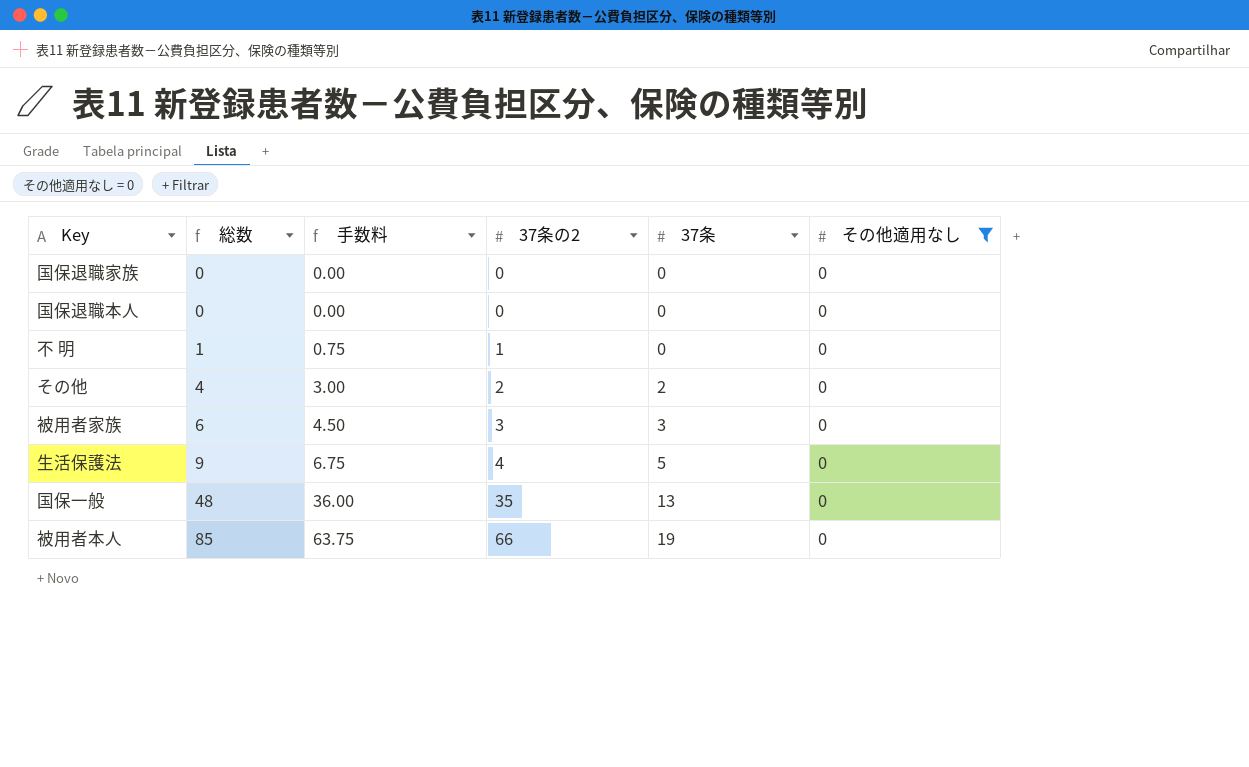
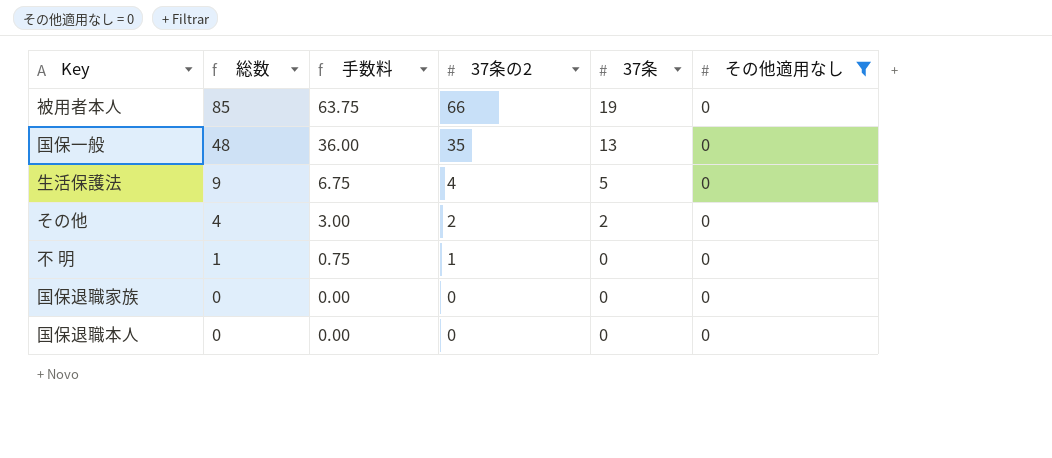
row order: 総数 ascending -> 総数 descending
row 被用者家族: 6 | 4.50 | 3 | 3 | 0 -> none

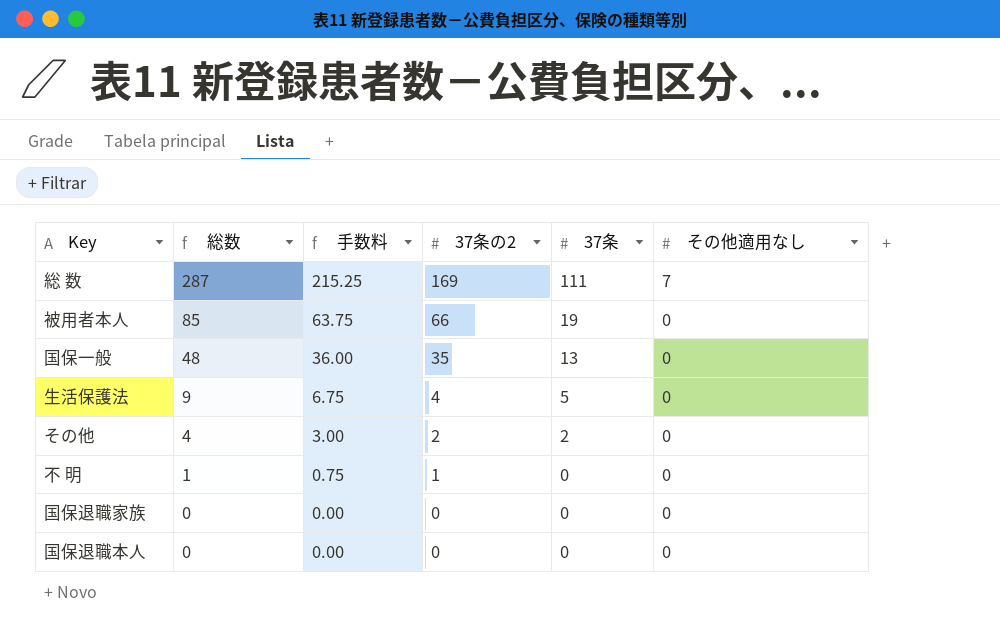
filter: その他適用なし = 0 -> none

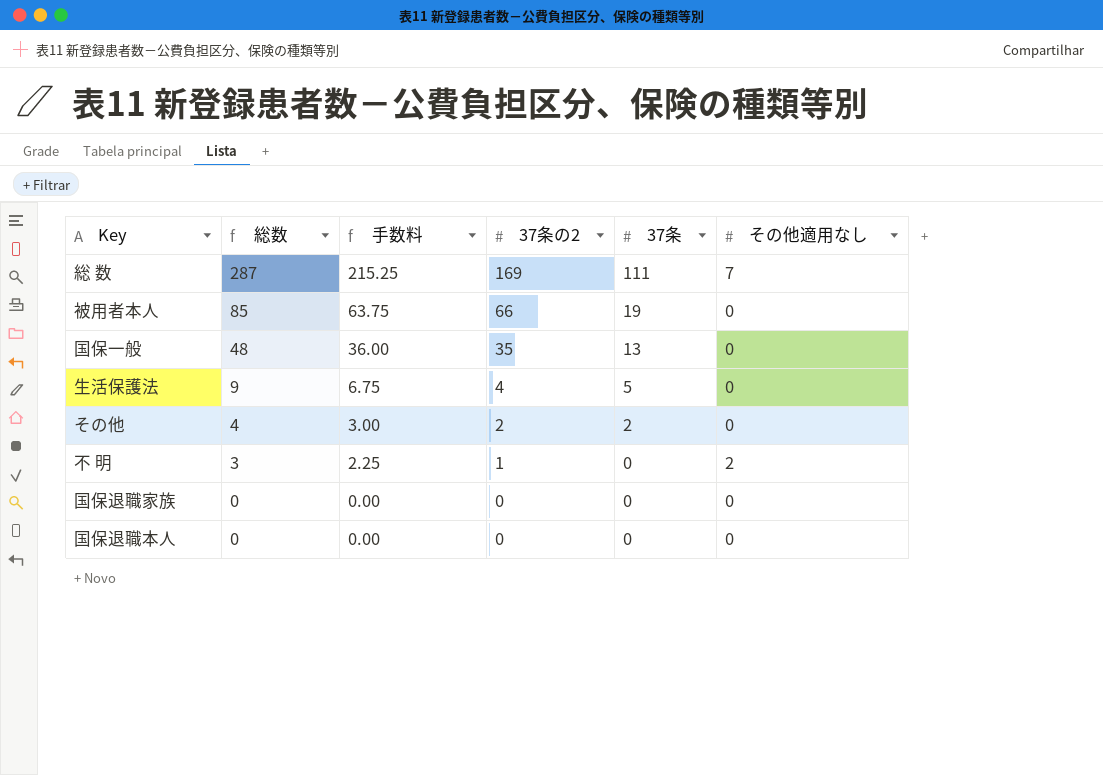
不 明 | 総数: 1 -> 3
不 明 | 手数料: 0.75 -> 2.25
不 明 | その他適用なし: 0 -> 2

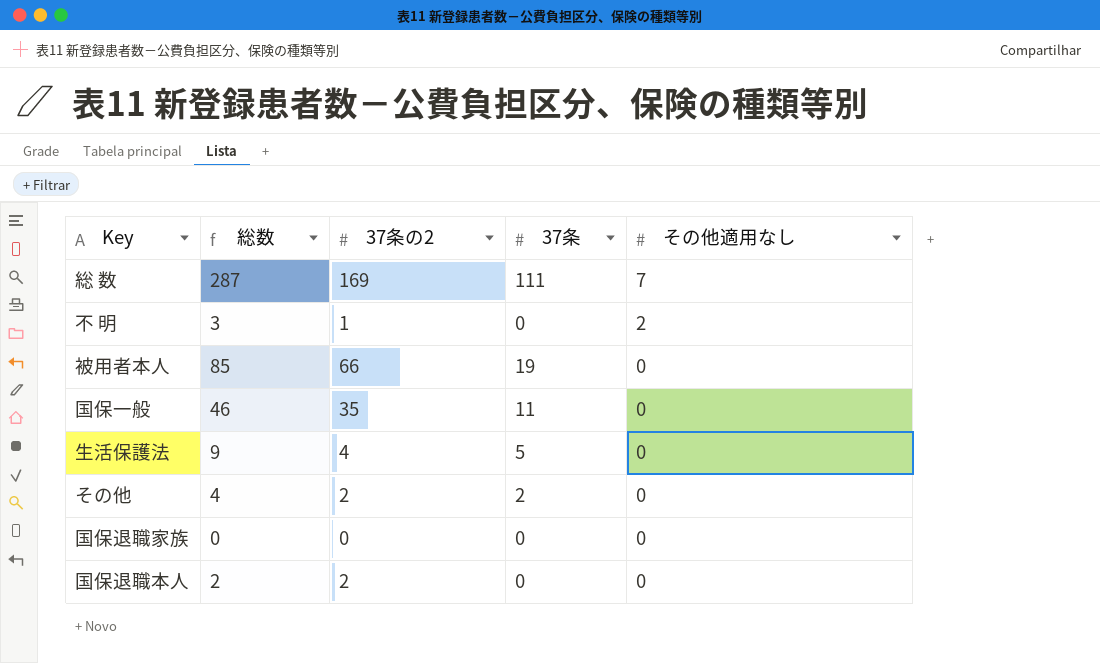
row order: 総数 descending -> その他適用なし descending
column 手数料 | formula: [総数] * 0.75 -> none
国保一般 | 総数: 48 -> 46
国保一般 | 37条: 13 -> 11
国保退職本人 | 総数: 0 -> 2
国保退職本人 | 37条の2: 0 -> 2

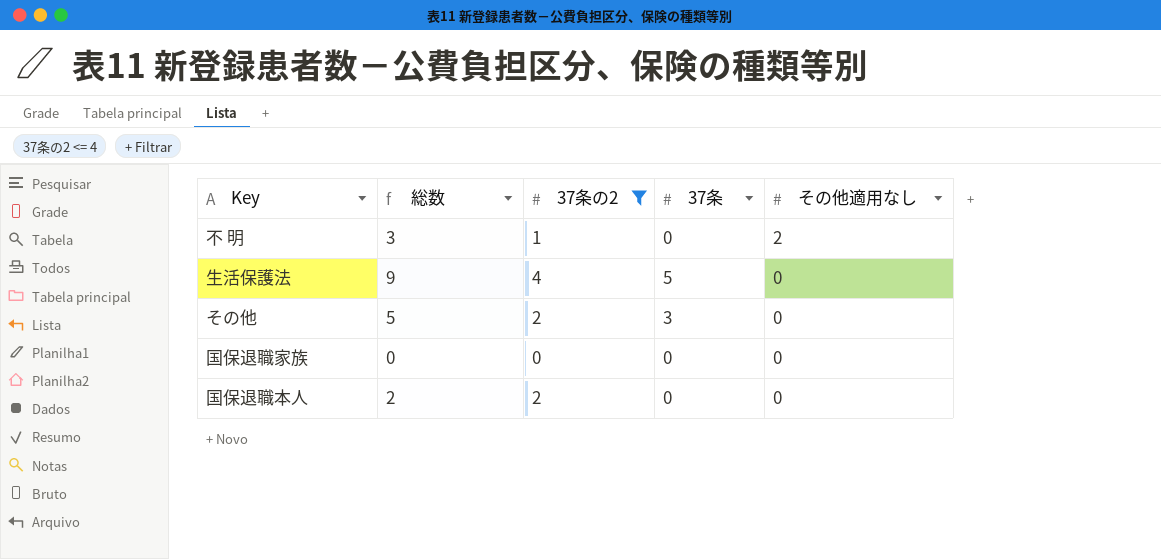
filter: none -> 37条の2 <= 4
その他 | 総数: 4 -> 5
その他 | 37条: 2 -> 3

